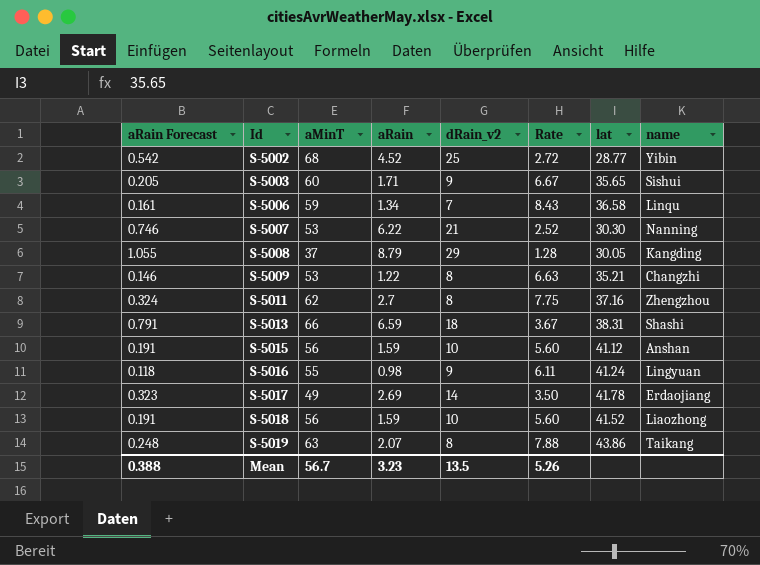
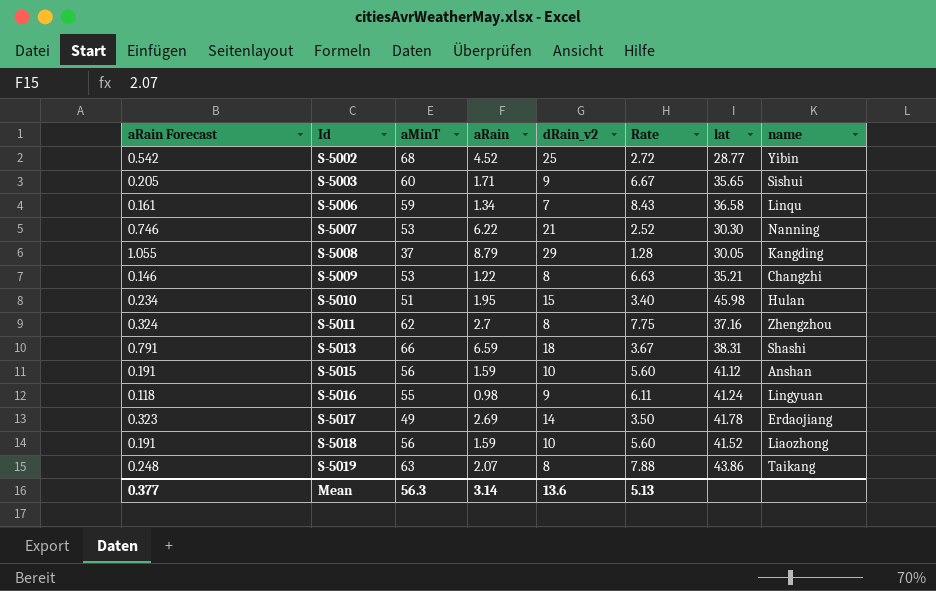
row S-5010: none -> 0.234 | 51 | 1.95 | 15 | 3.40 | 45.98 | Hulan
Mean | aRain Forecast: 0.388 -> 0.377
Mean | aMinT: 56.7 -> 56.3
Mean | aRain: 3.23 -> 3.14
Mean | dRain_v2: 13.5 -> 13.6
Mean | Rate: 5.26 -> 5.13

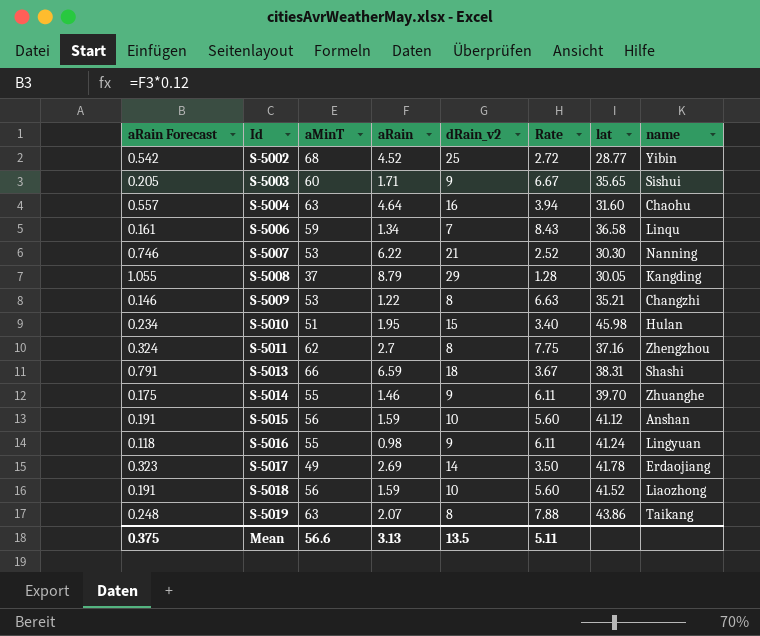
row S-5004: none -> 0.557 | 63 | 4.64 | 16 | 3.94 | 31.60 | Chaohu
row S-5014: none -> 0.175 | 55 | 1.46 | 9 | 6.11 | 39.70 | Zhuanghe
Mean | aRain Forecast: 0.377 -> 0.375
Mean | aMinT: 56.3 -> 56.6
Mean | aRain: 3.14 -> 3.13
Mean | dRain_v2: 13.6 -> 13.5
Mean | Rate: 5.13 -> 5.11

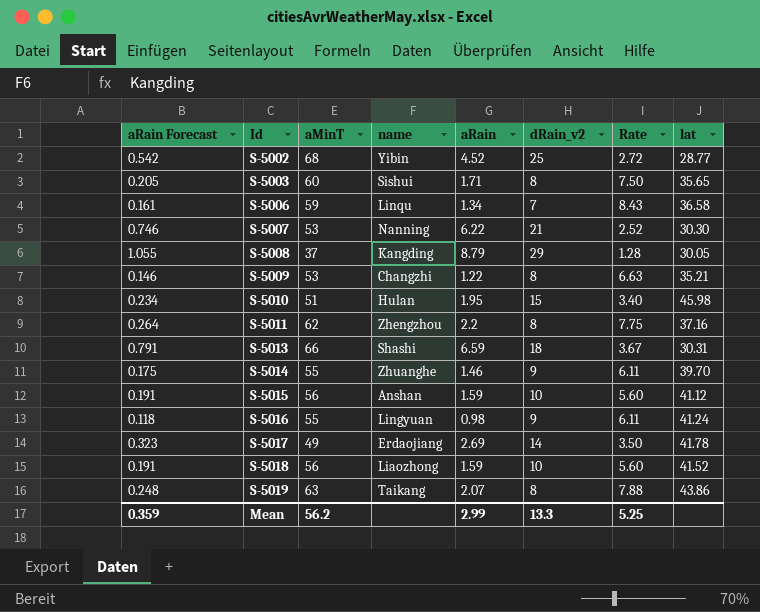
column name | position: 8 -> 4
row S-5004: 0.557 | 63 | 4.64 | 16 | 3.94 | 31.60 | Chaohu -> none
S-5003 | dRain_v2: 9 -> 8
S-5003 | Rate: 6.67 -> 7.50
S-5011 | aRain Forecast: 0.324 -> 0.264
S-5011 | aRain: 2.7 -> 2.2
S-5013 | lat: 38.31 -> 30.31
Mean | aRain Forecast: 0.375 -> 0.359
Mean | aMinT: 56.6 -> 56.2
Mean | aRain: 3.13 -> 2.99
Mean | dRain_v2: 13.5 -> 13.3
Mean | Rate: 5.11 -> 5.25

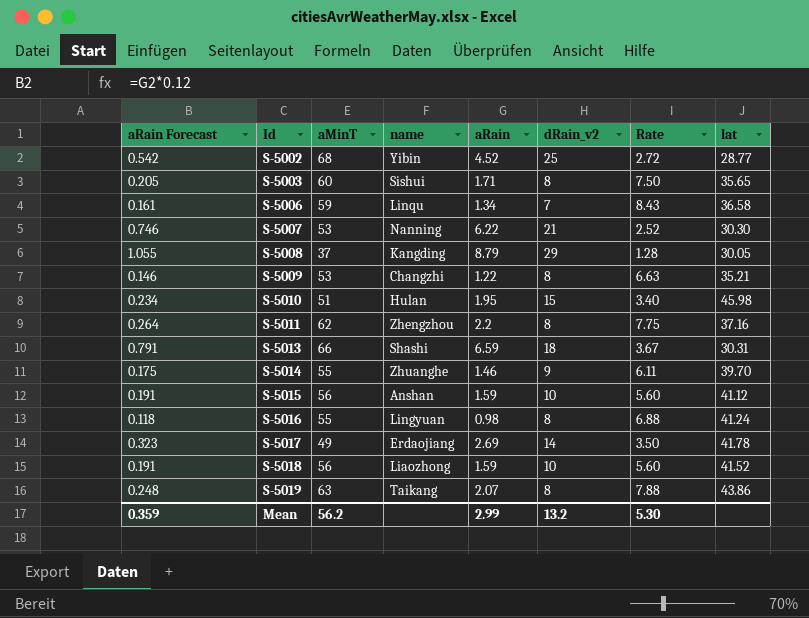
S-5016 | dRain_v2: 9 -> 8
S-5016 | Rate: 6.11 -> 6.88
Mean | dRain_v2: 13.3 -> 13.2
Mean | Rate: 5.25 -> 5.30

